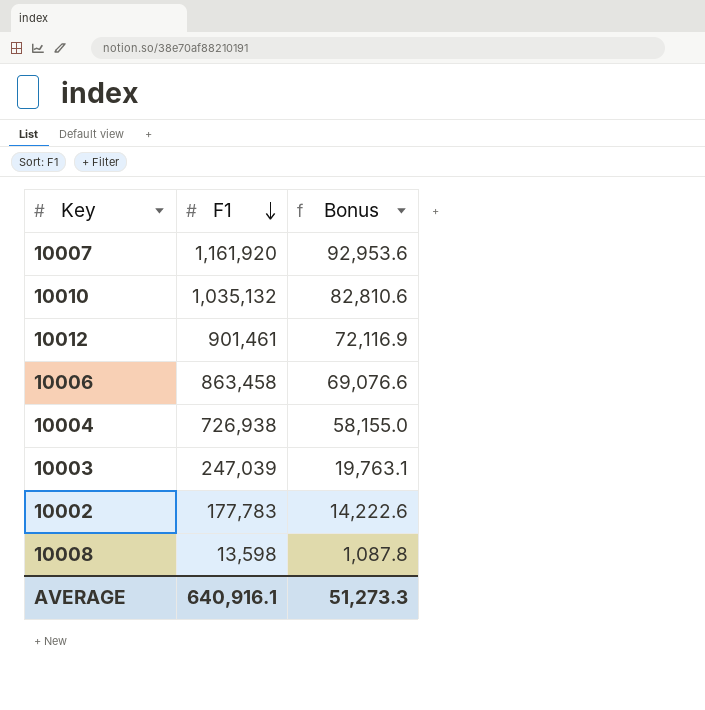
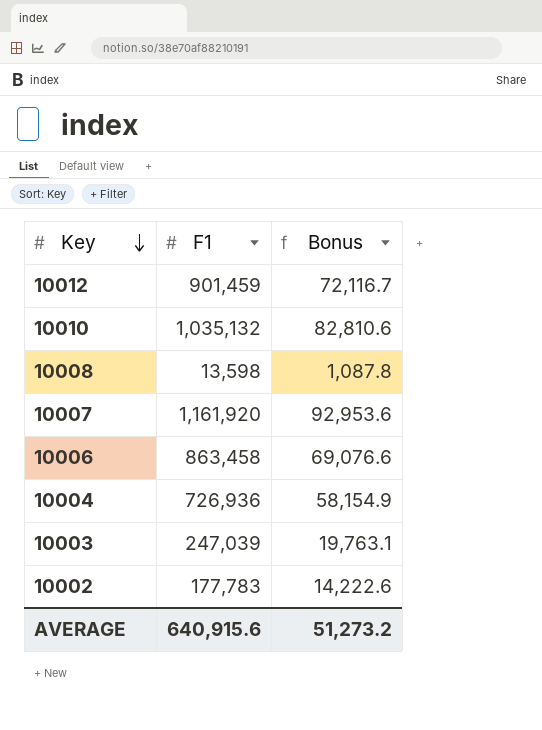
row order: F1 descending -> Key descending
10012 | F1: 901,461 -> 901,459
10012 | Bonus: 72,116.9 -> 72,116.7
10004 | F1: 726,938 -> 726,936
10004 | Bonus: 58,155.0 -> 58,154.9
AVERAGE | F1: 640,916.1 -> 640,915.6
AVERAGE | Bonus: 51,273.3 -> 51,273.2

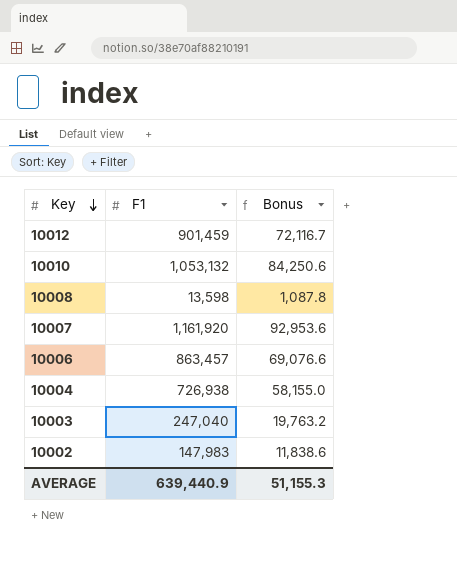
10010 | F1: 1,035,132 -> 1,053,132
10010 | Bonus: 82,810.6 -> 84,250.6
10006 | F1: 863,458 -> 863,457
10004 | F1: 726,936 -> 726,938
10004 | Bonus: 58,154.9 -> 58,155.0
10003 | F1: 247,039 -> 247,040
10003 | Bonus: 19,763.1 -> 19,763.2
10002 | F1: 177,783 -> 147,983
10002 | Bonus: 14,222.6 -> 11,838.6
AVERAGE | F1: 640,915.6 -> 639,440.9
AVERAGE | Bonus: 51,273.2 -> 51,155.3

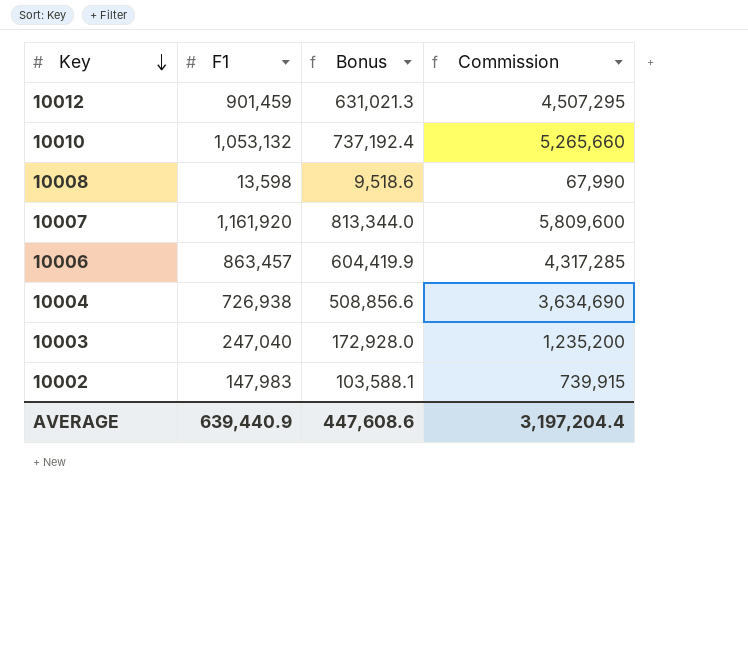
column Bonus | formula: [F1] * 0.08 -> [F1] * 0.7
column Commission | formula: none -> [F1] * 5
AVERAGE | Bonus: 51,155.3 -> 447,608.6

